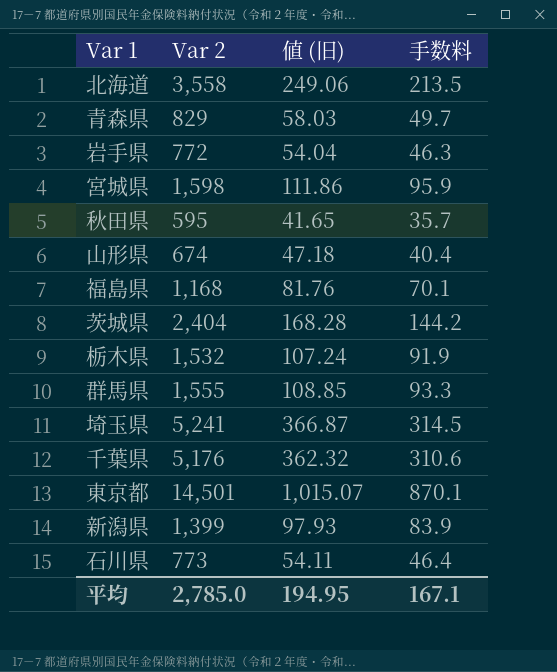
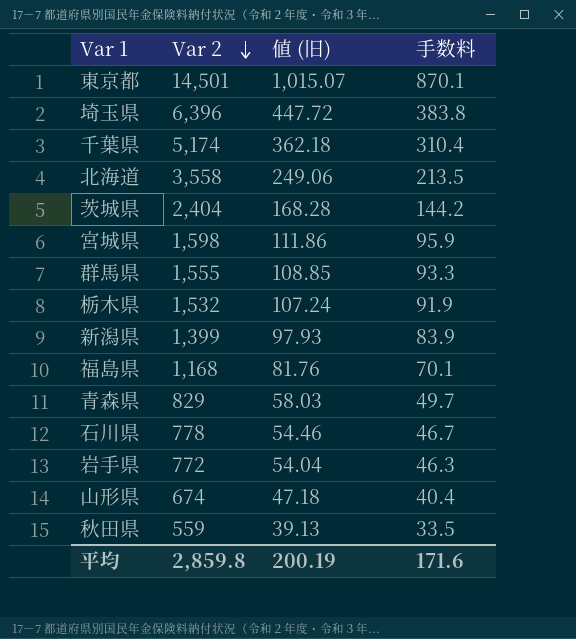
row order: none -> Var 2 descending
埼玉県 | Var 2: 5,241 -> 6,396
埼玉県 | 値 (旧): 366.87 -> 447.72
埼玉県 | 手数料: 314.5 -> 383.8
千葉県 | Var 2: 5,176 -> 5,174
千葉県 | 値 (旧): 362.32 -> 362.18
千葉県 | 手数料: 310.6 -> 310.4
石川県 | Var 2: 773 -> 778
石川県 | 値 (旧): 54.11 -> 54.46
石川県 | 手数料: 46.4 -> 46.7
秋田県 | Var 2: 595 -> 559
秋田県 | 値 (旧): 41.65 -> 39.13
秋田県 | 手数料: 35.7 -> 33.5
平均 | Var 2: 2,785.0 -> 2,859.8
平均 | 値 (旧): 194.95 -> 200.19
平均 | 手数料: 167.1 -> 171.6

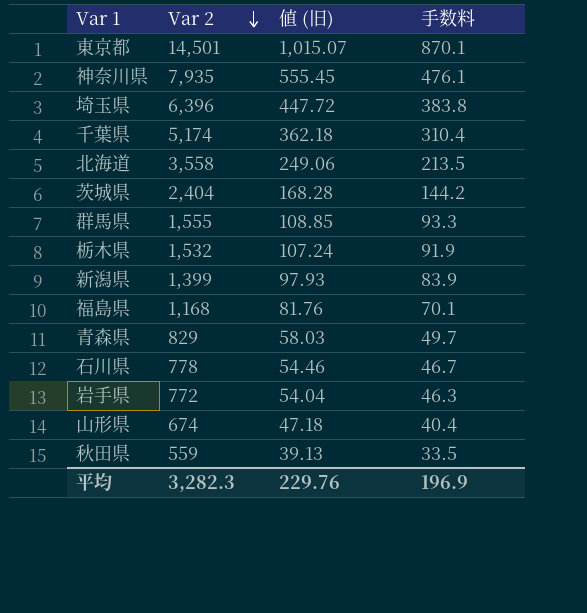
row 宮城県: 1,598 | 111.86 | 95.9 -> none
row 神奈川県: none -> 7,935 | 555.45 | 476.1
平均 | Var 2: 2,859.8 -> 3,282.3
平均 | 値 (旧): 200.19 -> 229.76
平均 | 手数料: 171.6 -> 196.9

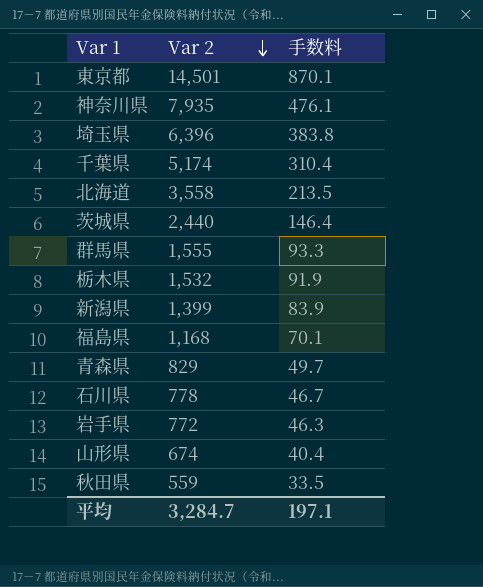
column 値 (旧) | formula: [Var 2] * 0.07 -> none
茨城県 | Var 2: 2,404 -> 2,440
茨城県 | 手数料: 144.2 -> 146.4
平均 | Var 2: 3,282.3 -> 3,284.7
平均 | 手数料: 196.9 -> 197.1

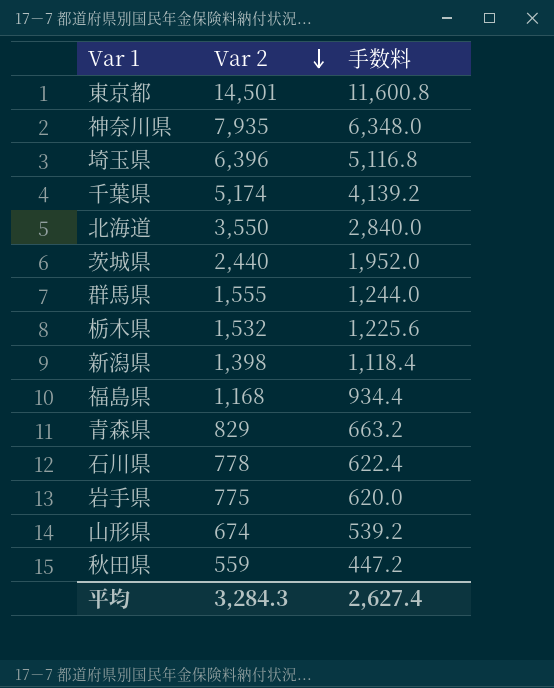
column 手数料 | formula: [Var 2] * 0.06 -> [Var 2] * 0.8
北海道 | Var 2: 3,558 -> 3,550
新潟県 | Var 2: 1,399 -> 1,398
岩手県 | Var 2: 772 -> 775
平均 | Var 2: 3,284.7 -> 3,284.3
平均 | 手数料: 197.1 -> 2,627.4

